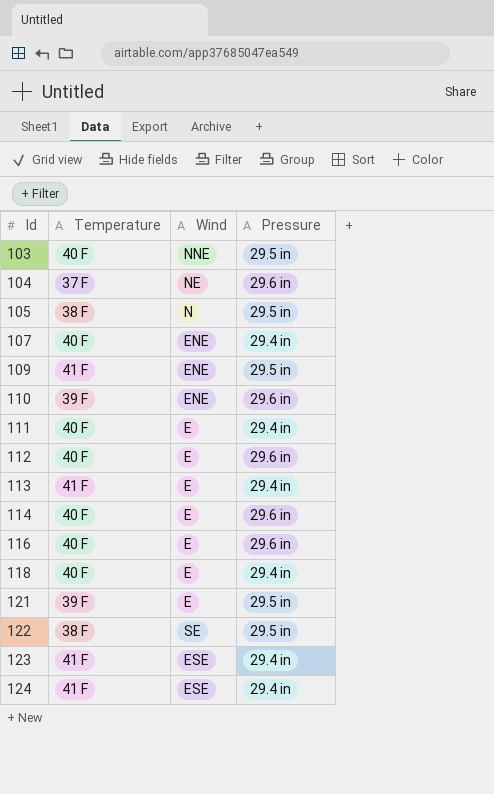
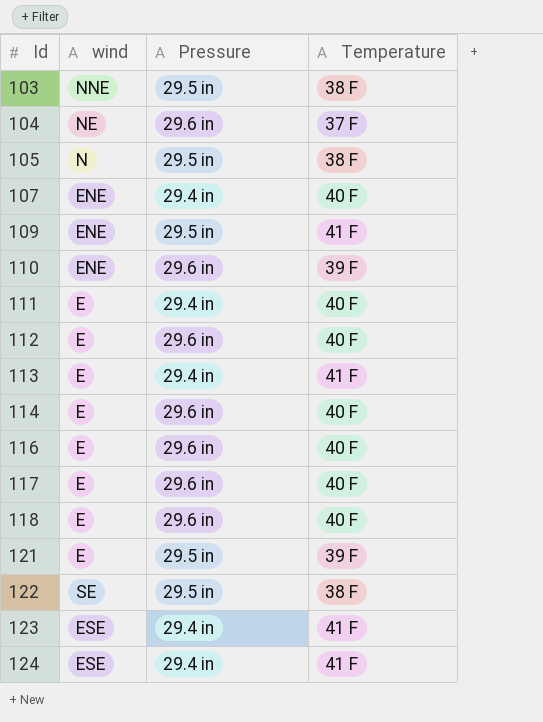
column name: Wind -> wind
column Temperature | position: 2 -> 4
103 | Temperature: 40 F -> 38 F
row 117: none -> E | 29.6 in | 40 F
118 | Pressure: 29.4 in -> 29.6 in

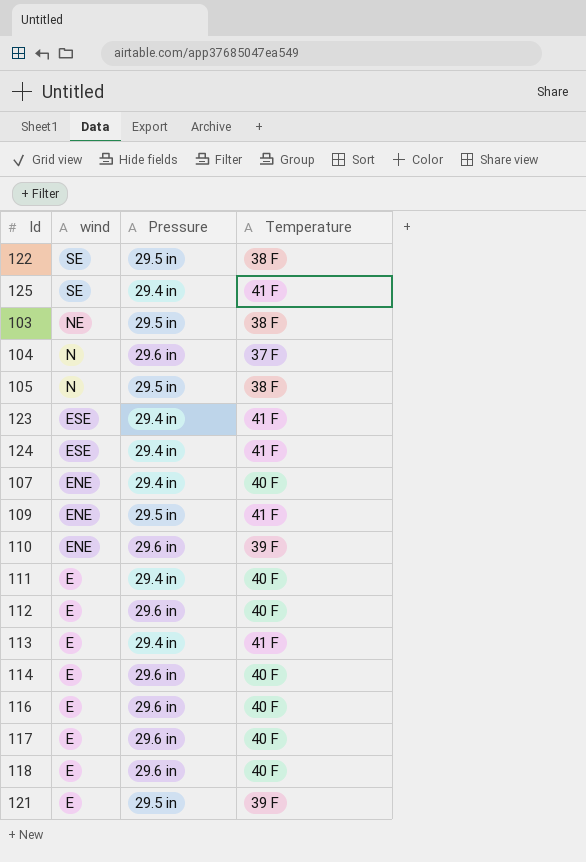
row order: Id ascending -> wind descending
row 125: none -> SE | 29.4 in | 41 F
103 | wind: NNE -> NE
104 | wind: NE -> N

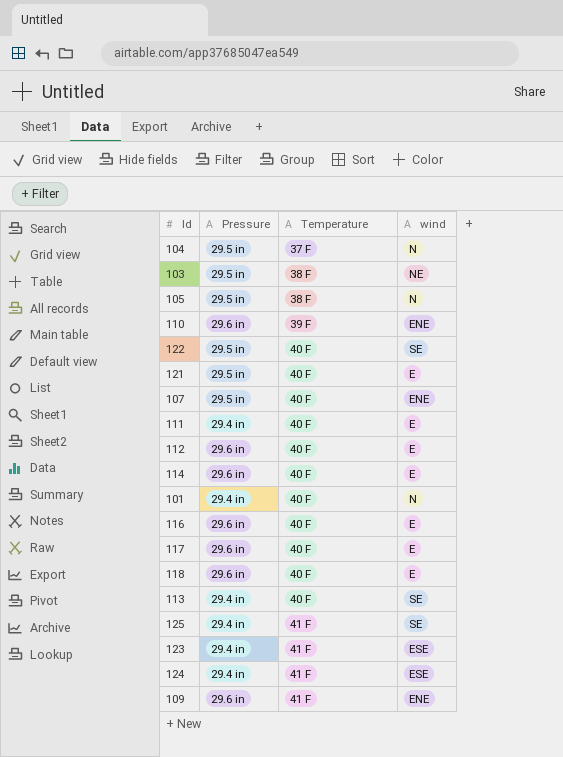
row order: wind descending -> Temperature ascending
column wind | position: 2 -> 4
104 | Pressure: 29.6 in -> 29.5 in
122 | Temperature: 38 F -> 40 F
121 | Temperature: 39 F -> 40 F
107 | Pressure: 29.4 in -> 29.5 in
row 101: none -> 29.4 in | 40 F | N
113 | Temperature: 41 F -> 40 F
113 | wind: E -> SE
109 | Pressure: 29.5 in -> 29.6 in

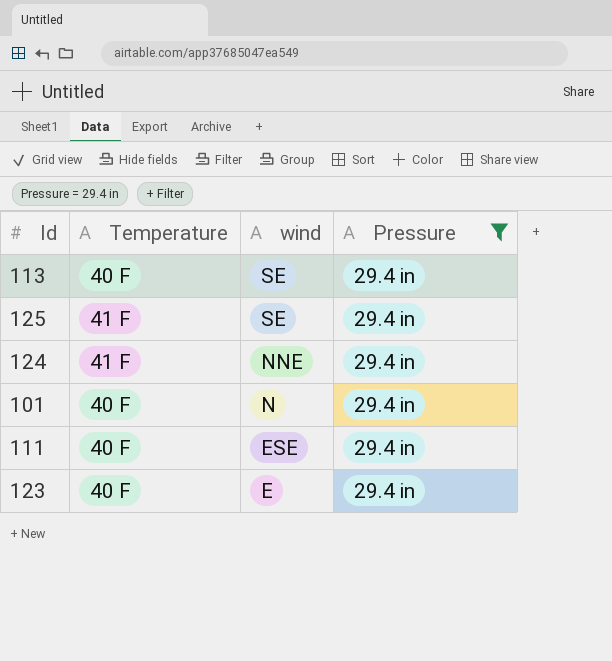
filter: none -> Pressure = 29.4 in
row order: Temperature ascending -> wind descending
column Pressure | position: 2 -> 4
124 | wind: ESE -> NNE
111 | wind: E -> ESE
123 | Temperature: 41 F -> 40 F
123 | wind: ESE -> E

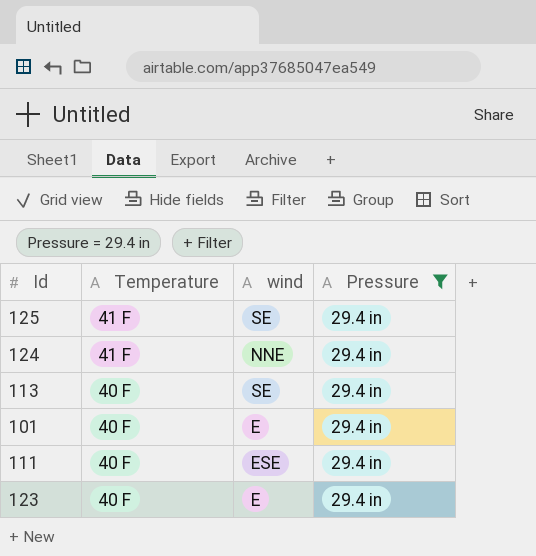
row order: wind descending -> Temperature descending
101 | wind: N -> E

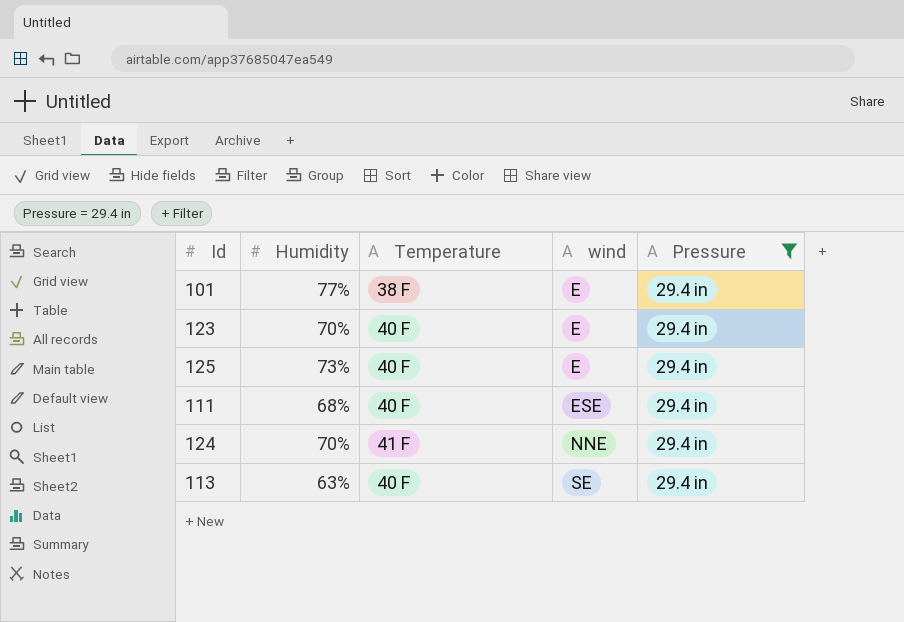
row order: Temperature descending -> wind ascending
column Humidity | position: none -> 2
101 | Temperature: 40 F -> 38 F
125 | Temperature: 41 F -> 40 F
125 | wind: SE -> E

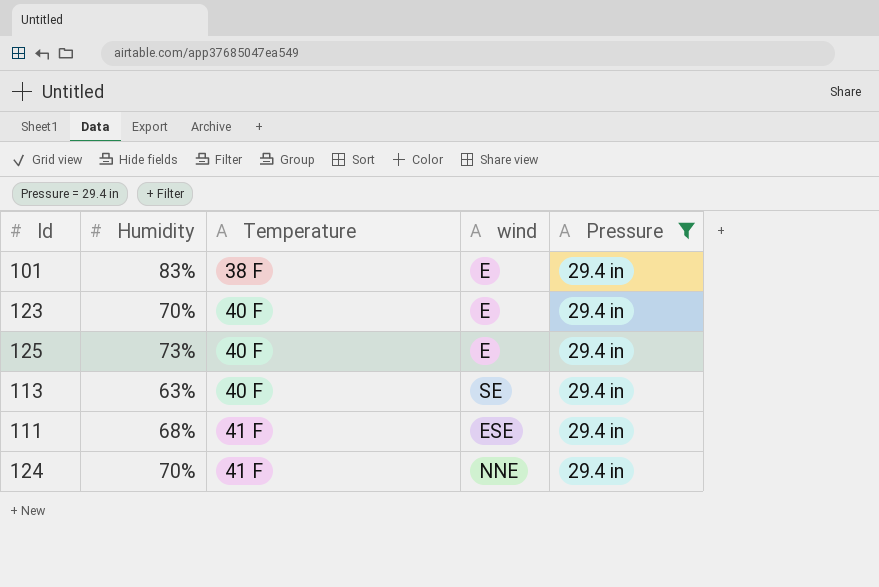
row order: wind ascending -> Temperature ascending
101 | Humidity: 77% -> 83%
111 | Temperature: 40 F -> 41 F

